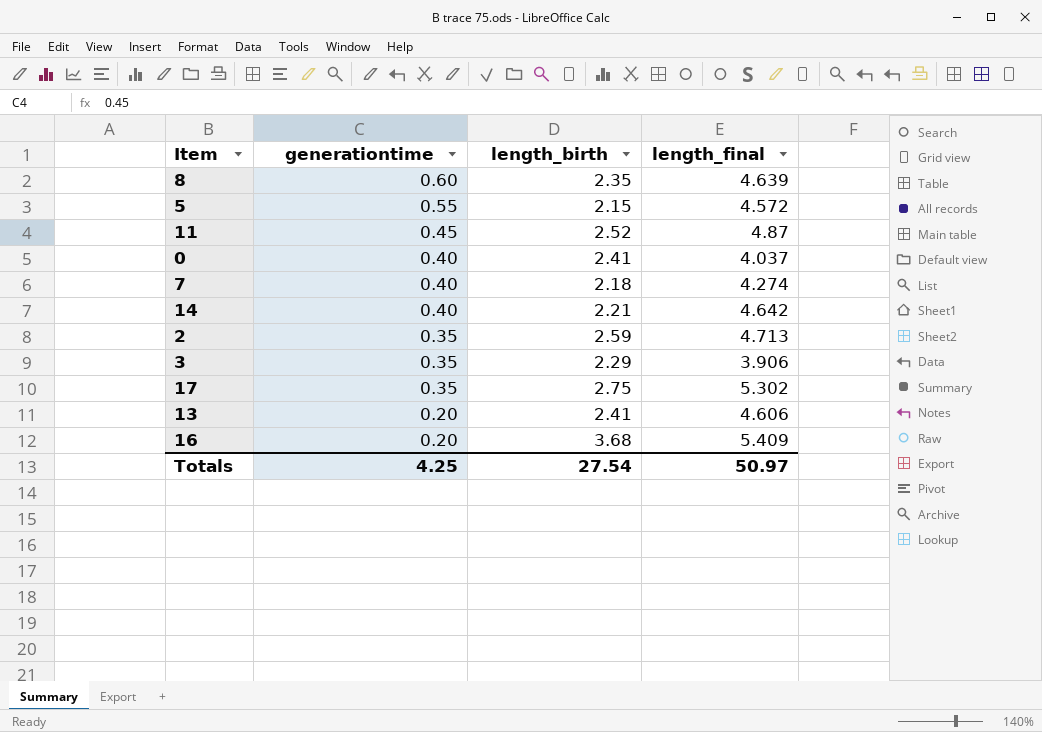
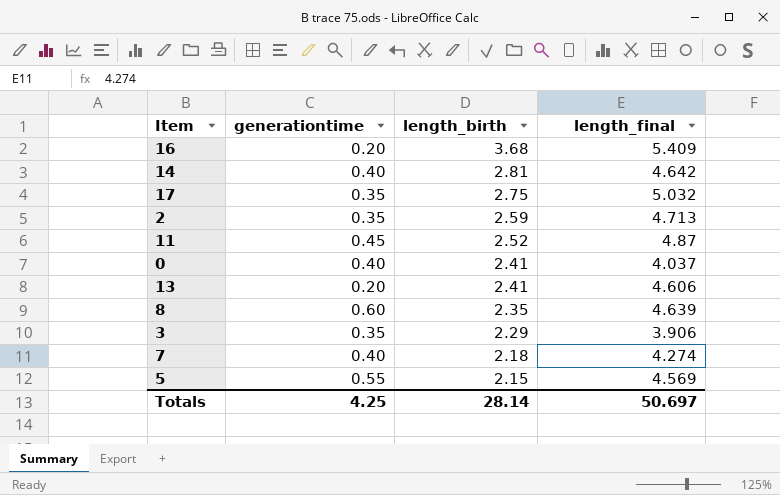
row order: generationtime descending -> length_birth descending
14 | length_birth: 2.21 -> 2.81
17 | length_final: 5.302 -> 5.032
5 | length_final: 4.572 -> 4.569
Totals | length_birth: 27.54 -> 28.14
Totals | length_final: 50.97 -> 50.697

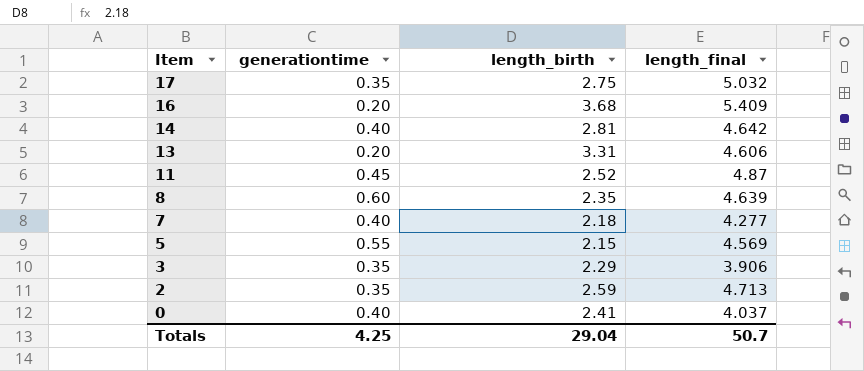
row order: length_birth descending -> Item descending
13 | length_birth: 2.41 -> 3.31
7 | length_final: 4.274 -> 4.277
Totals | length_birth: 28.14 -> 29.04
Totals | length_final: 50.697 -> 50.7

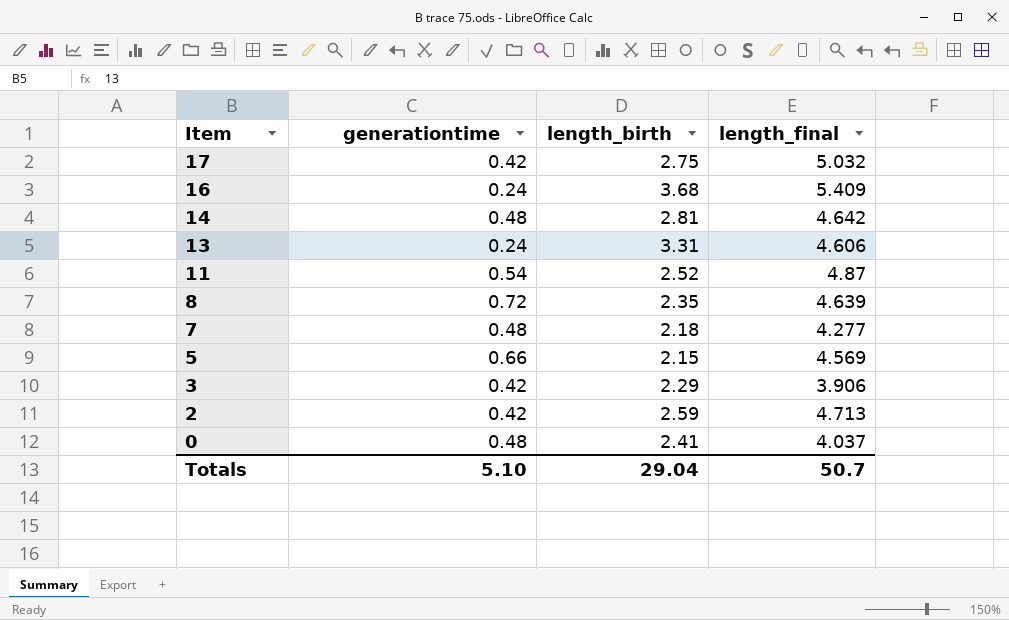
17 | generationtime: 0.35 -> 0.42
16 | generationtime: 0.20 -> 0.24
14 | generationtime: 0.40 -> 0.48
13 | generationtime: 0.20 -> 0.24
11 | generationtime: 0.45 -> 0.54
8 | generationtime: 0.60 -> 0.72
7 | generationtime: 0.40 -> 0.48
5 | generationtime: 0.55 -> 0.66
3 | generationtime: 0.35 -> 0.42
2 | generationtime: 0.35 -> 0.42
0 | generationtime: 0.40 -> 0.48
Totals | generationtime: 4.25 -> 5.10

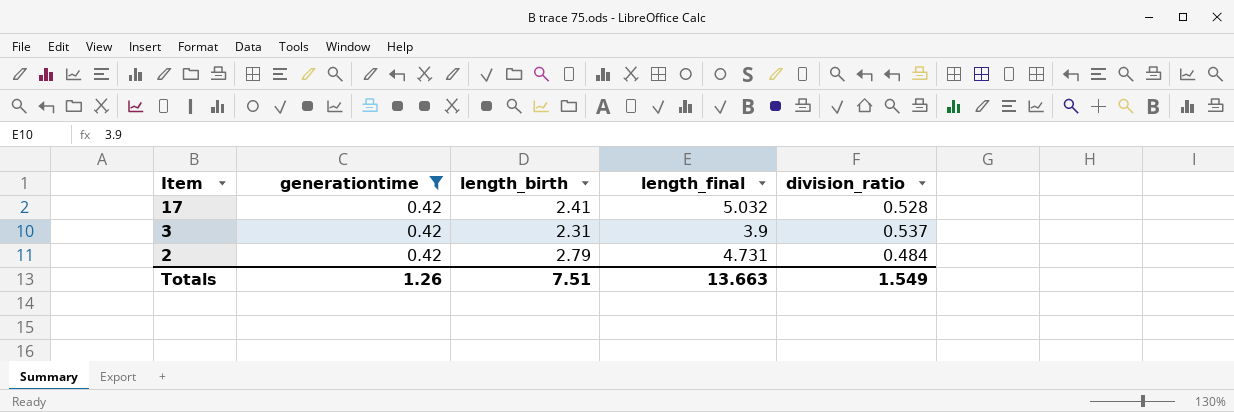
filter: none -> generationtime = 0.42
column division_ratio | position: none -> 5
17 | length_birth: 2.75 -> 2.41
3 | length_birth: 2.29 -> 2.31
3 | length_final: 3.906 -> 3.9
2 | length_birth: 2.59 -> 2.79
2 | length_final: 4.713 -> 4.731
Totals | generationtime: 5.10 -> 1.26
Totals | length_birth: 29.04 -> 7.51
Totals | length_final: 50.7 -> 13.663

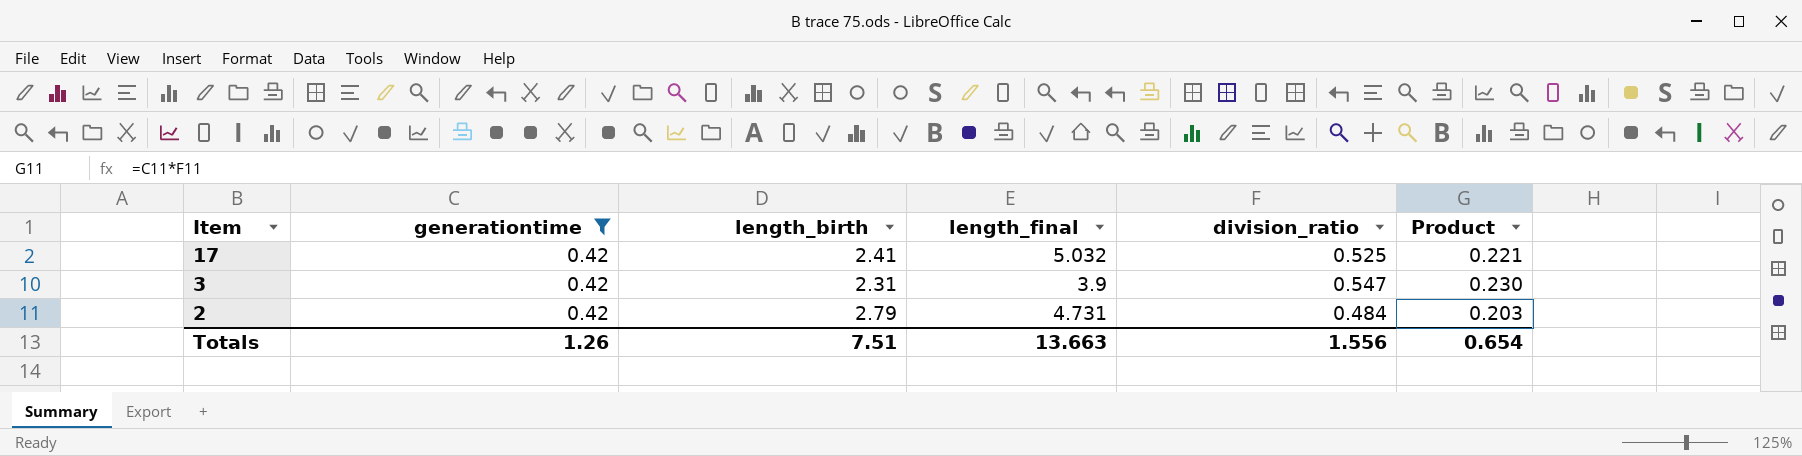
column Product | formula: none -> [generationtime] * [division_ratio]
17 | division_ratio: 0.528 -> 0.525
3 | division_ratio: 0.537 -> 0.547
Totals | division_ratio: 1.549 -> 1.556

